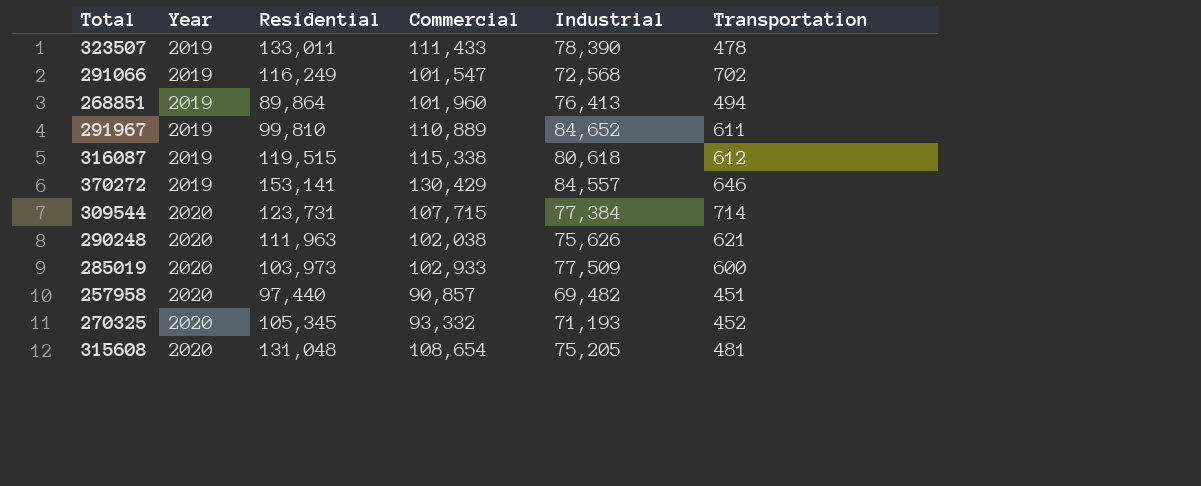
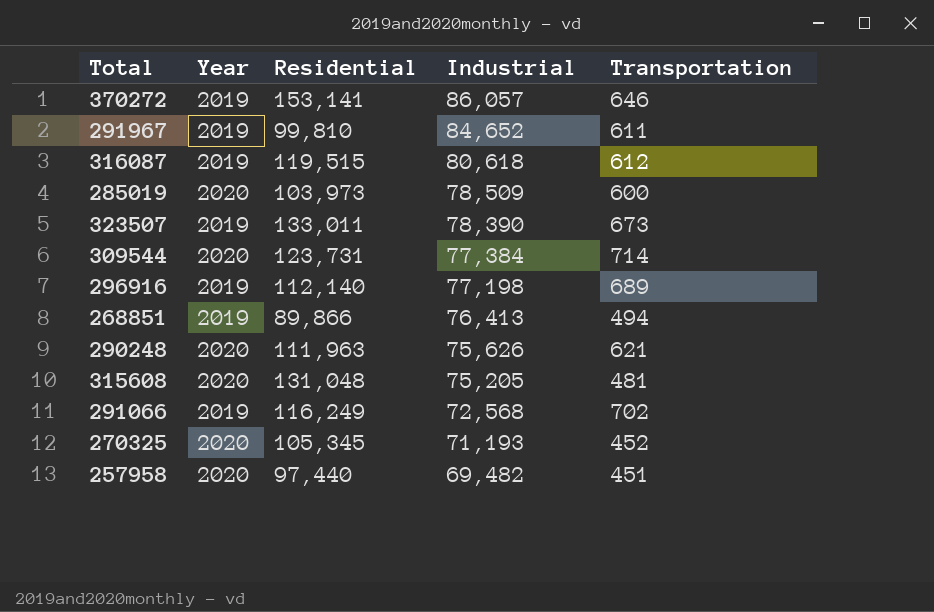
row order: Year ascending -> Industrial descending
column Commercial | position: 4 -> none
370272 | Industrial: 84,557 -> 86,057
285019 | Industrial: 77,509 -> 78,509
323507 | Transportation: 478 -> 673
row 296916: none -> 2019 | 112,140 | 77,198 | 689
268851 | Residential: 89,864 -> 89,866

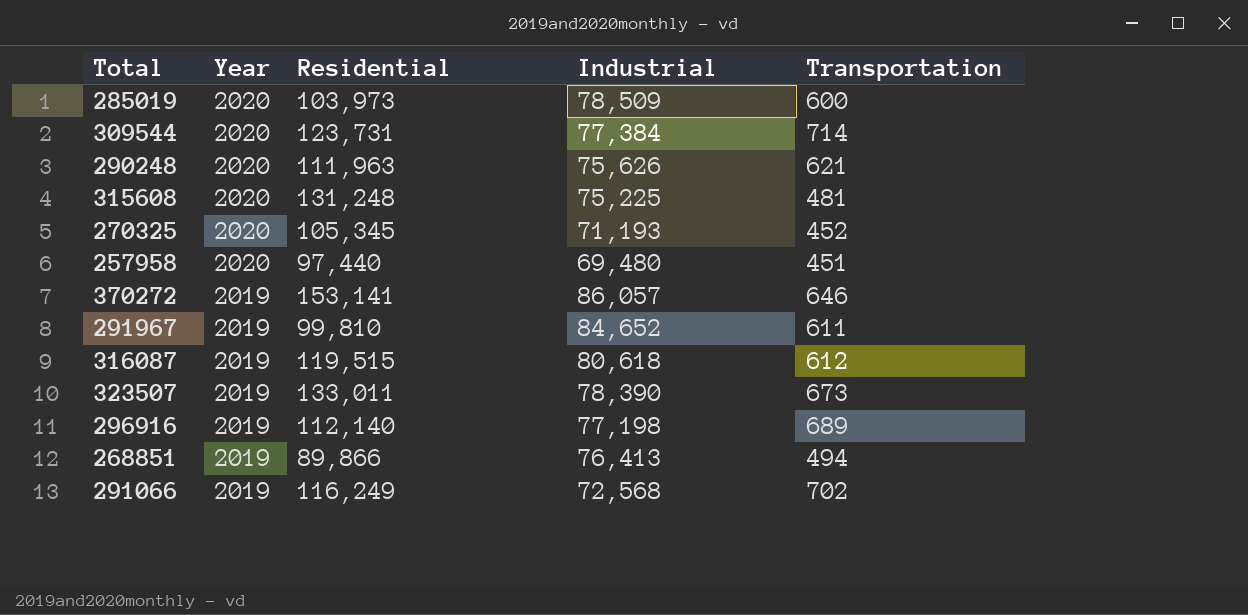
row order: Industrial descending -> Year descending
315608 | Residential: 131,048 -> 131,248
315608 | Industrial: 75,205 -> 75,225
257958 | Industrial: 69,482 -> 69,480

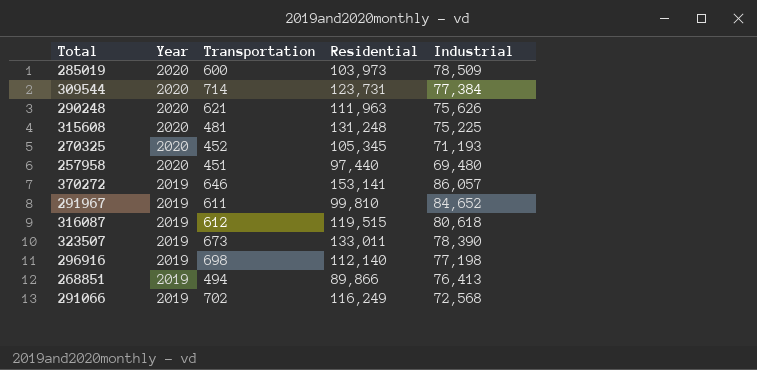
column Transportation | position: 5 -> 3
296916 | Transportation: 689 -> 698

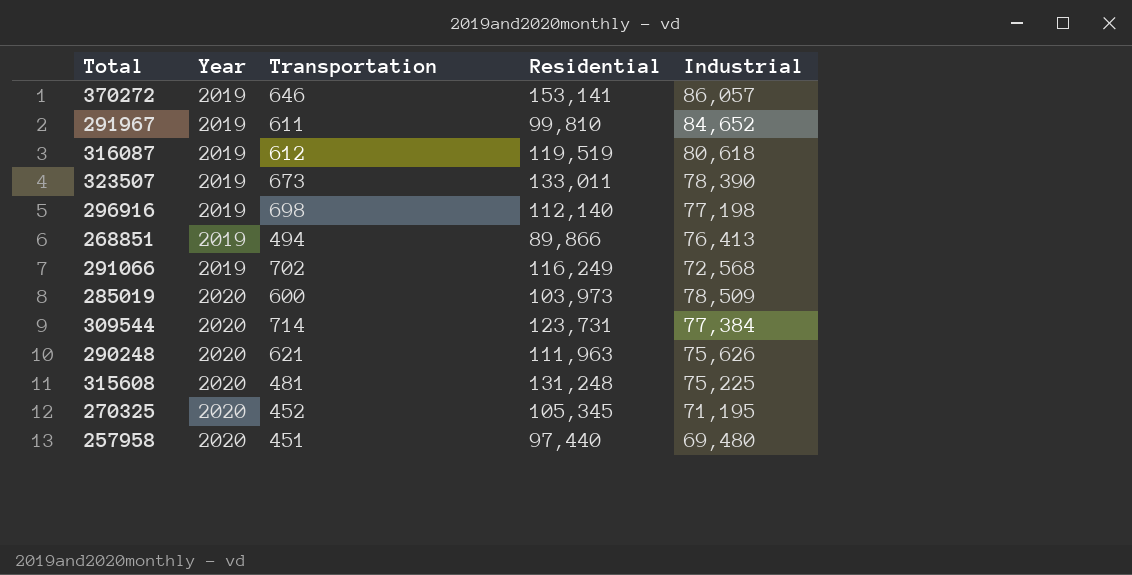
row order: Year descending -> Year ascending
316087 | Residential: 119,515 -> 119,519
270325 | Industrial: 71,193 -> 71,195

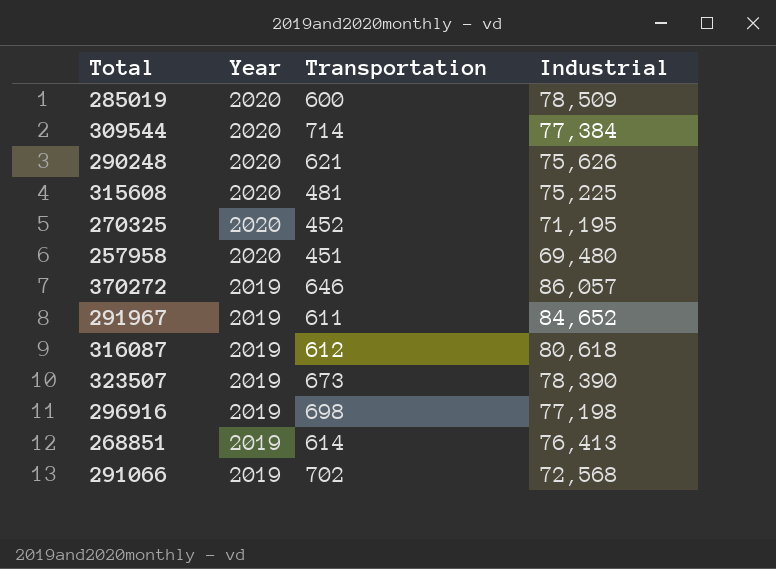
row order: Year ascending -> Year descending
column Residential | position: 4 -> none
268851 | Transportation: 494 -> 614

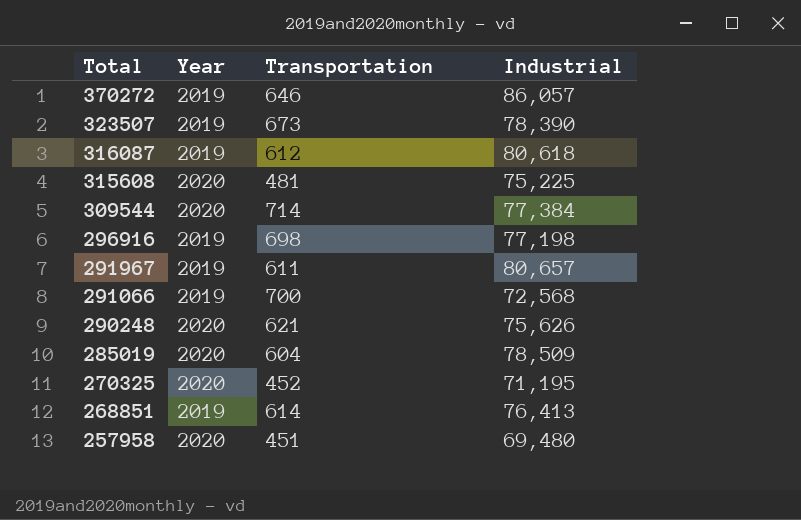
row order: Year descending -> Total descending
291967 | Industrial: 84,652 -> 80,657
291066 | Transportation: 702 -> 700
285019 | Transportation: 600 -> 604

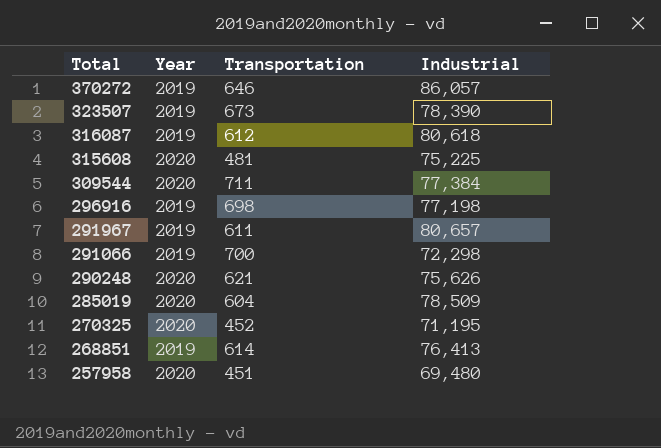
309544 | Transportation: 714 -> 711
291066 | Industrial: 72,568 -> 72,298

